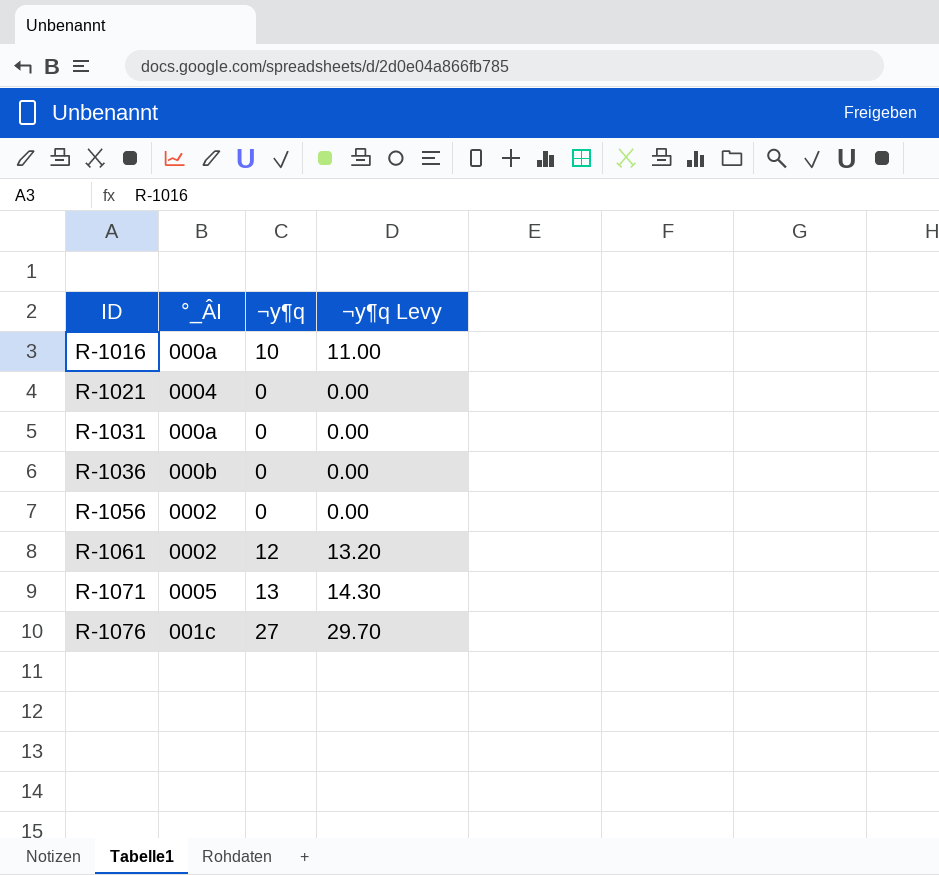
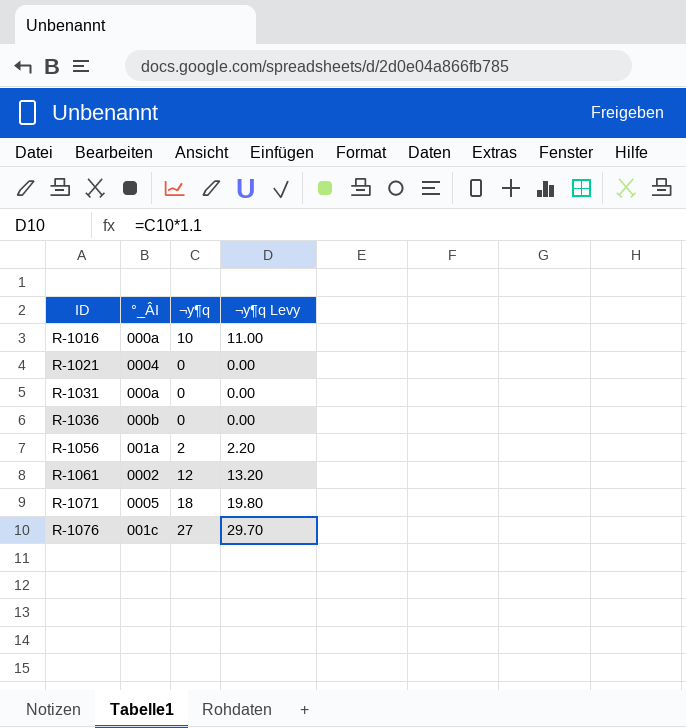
R-1056 | °_ÂI: 0002 -> 001a
R-1056 | ¬y¶q: 0 -> 2
R-1056 | ¬y¶q Levy: 0.00 -> 2.20
R-1071 | ¬y¶q: 13 -> 18
R-1071 | ¬y¶q Levy: 14.30 -> 19.80

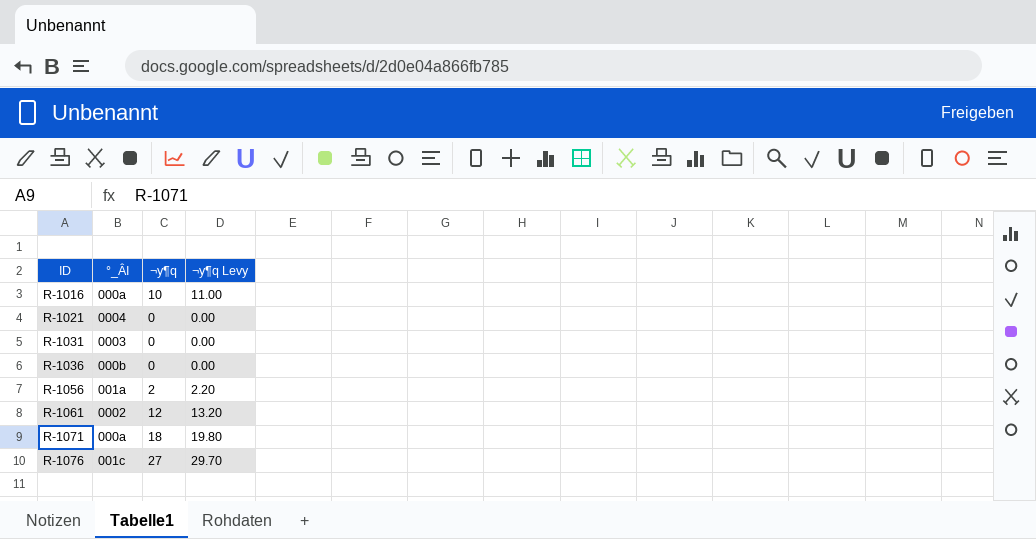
R-1031 | °_ÂI: 000a -> 0003
R-1071 | °_ÂI: 0005 -> 000a

